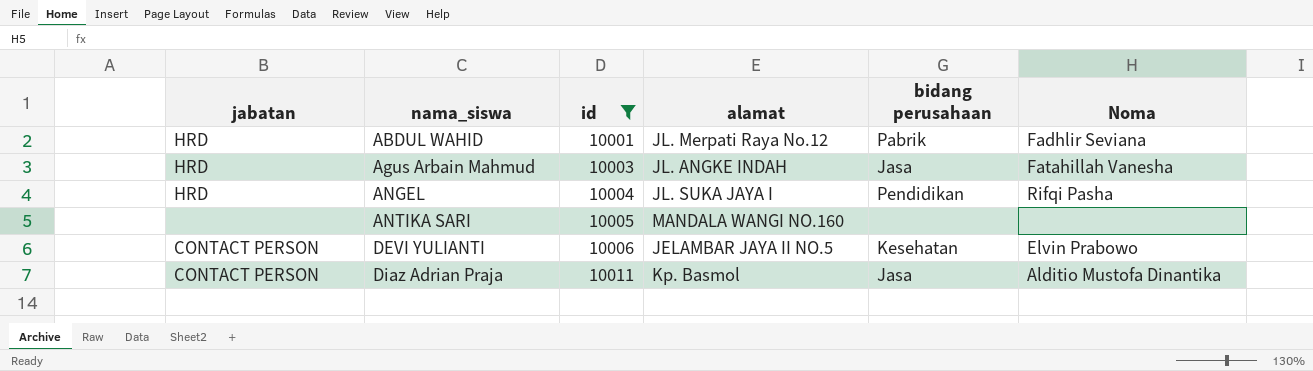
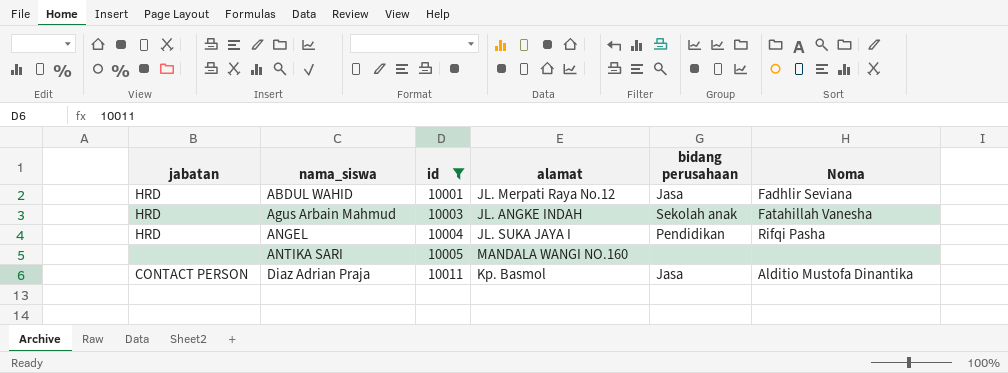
row DEVI YULIANTI: CONTACT PERSON | 10006 | JELAMBAR JAYA II NO.5 | Kesehatan | Elvin Prabowo -> none
ABDUL WAHID | bidang perusahaan: Pabrik -> Jasa
Agus Arbain Mahmud | bidang perusahaan: Jasa -> Sekolah anak

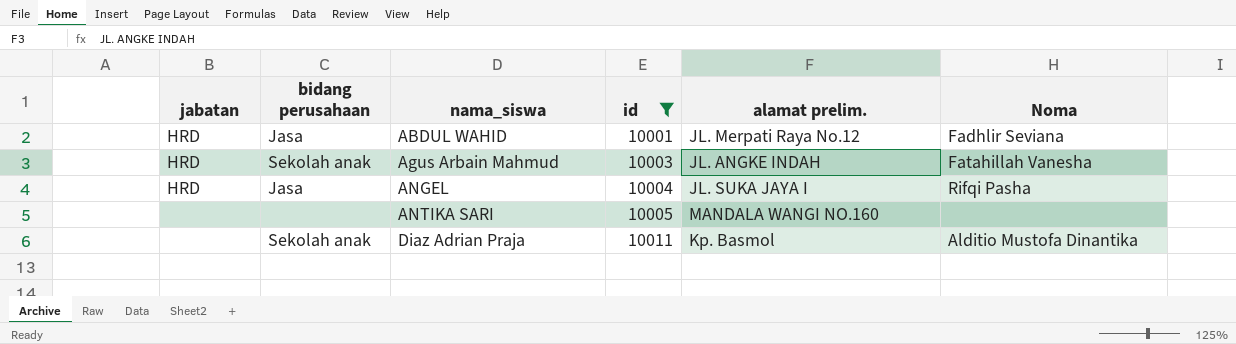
column bidang perusahaan | position: 5 -> 2
column name: alamat -> alamat prelim.
ANGEL | bidang perusahaan: Pendidikan -> Jasa
Diaz Adrian Praja | jabatan: CONTACT PERSON -> none
Diaz Adrian Praja | bidang perusahaan: Jasa -> Sekolah anak

